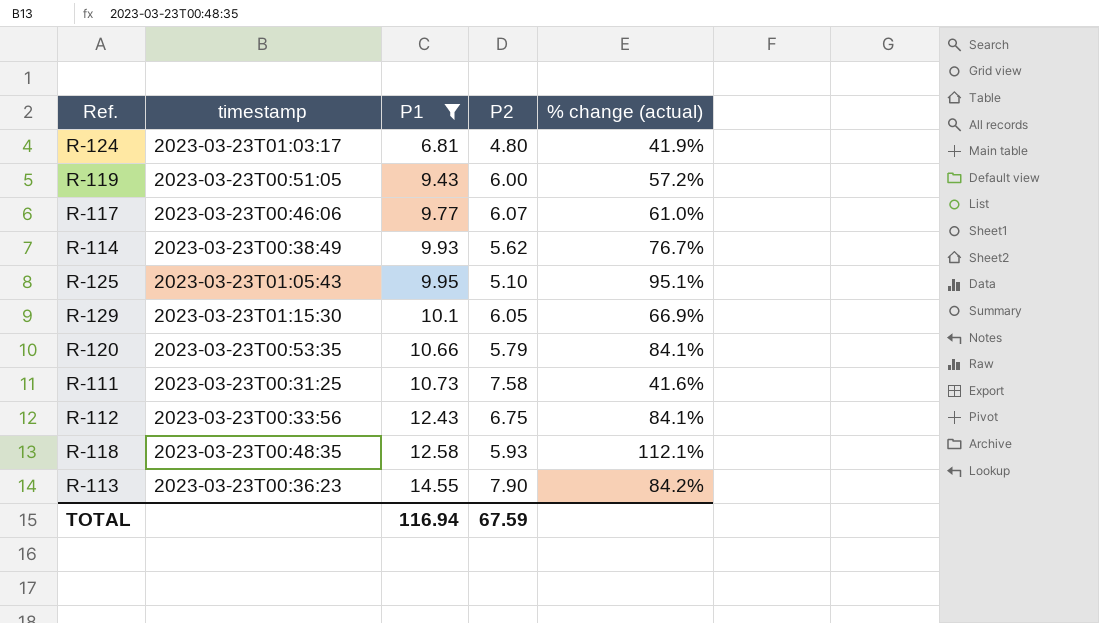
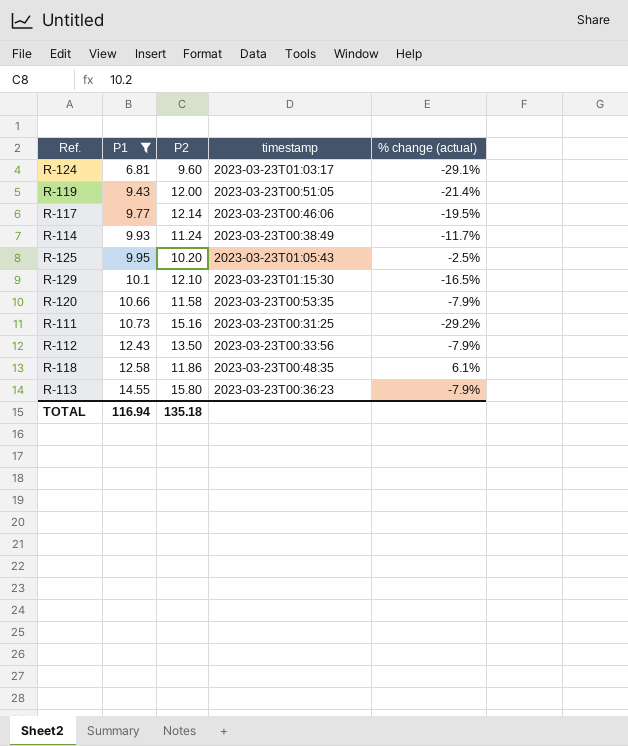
column timestamp | position: 2 -> 4
R-124 | P2: 4.80 -> 9.60
R-124 | % change (actual): 41.9% -> -29.1%
R-119 | P2: 6.00 -> 12.00
R-119 | % change (actual): 57.2% -> -21.4%
R-117 | P2: 6.07 -> 12.14
R-117 | % change (actual): 61.0% -> -19.5%
R-114 | P2: 5.62 -> 11.24
R-114 | % change (actual): 76.7% -> -11.7%
R-125 | P2: 5.10 -> 10.20
R-125 | % change (actual): 95.1% -> -2.5%
R-129 | P2: 6.05 -> 12.10
R-129 | % change (actual): 66.9% -> -16.5%
R-120 | P2: 5.79 -> 11.58
R-120 | % change (actual): 84.1% -> -7.9%
R-111 | P2: 7.58 -> 15.16
R-111 | % change (actual): 41.6% -> -29.2%
R-112 | P2: 6.75 -> 13.50
R-112 | % change (actual): 84.1% -> -7.9%
R-118 | P2: 5.93 -> 11.86
R-118 | % change (actual): 112.1% -> 6.1%
R-113 | P2: 7.90 -> 15.80
R-113 | % change (actual): 84.2% -> -7.9%
TOTAL | P2: 67.59 -> 135.18

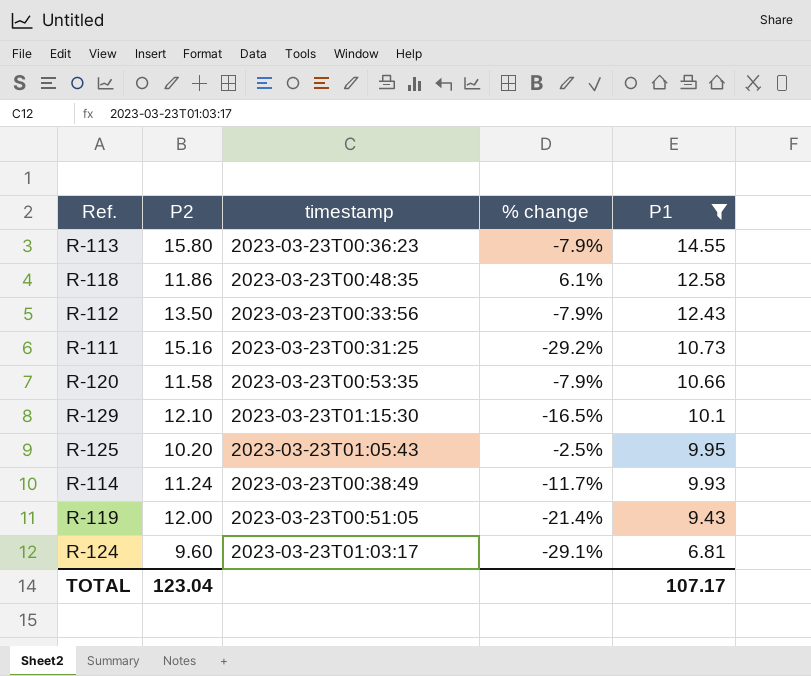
row order: P1 ascending -> P1 descending
column name: % change (actual) -> % change
column P1 | position: 2 -> 5
row R-117: 9.77 | 12.14 | 2023-03-23T00:46:06 | -19.5% -> none
TOTAL | P2: 135.18 -> 123.04
TOTAL | P1: 116.94 -> 107.17

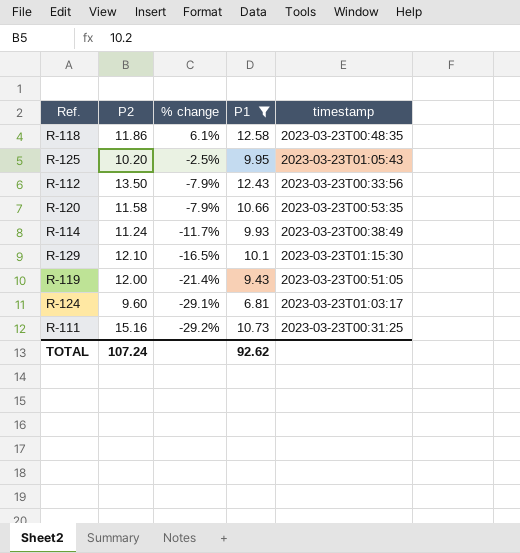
row order: P1 descending -> % change descending
column timestamp | position: 3 -> 5
row R-113: 15.80 | 2023-03-23T00:36:23 | -7.9% | 14.55 -> none
TOTAL | P2: 123.04 -> 107.24
TOTAL | P1: 107.17 -> 92.62

